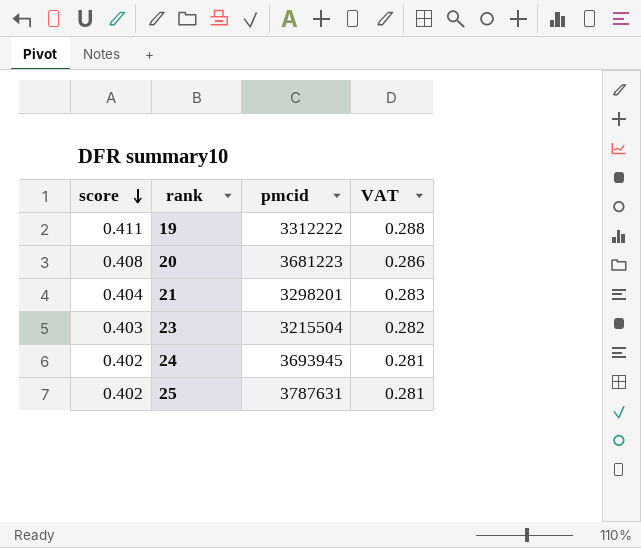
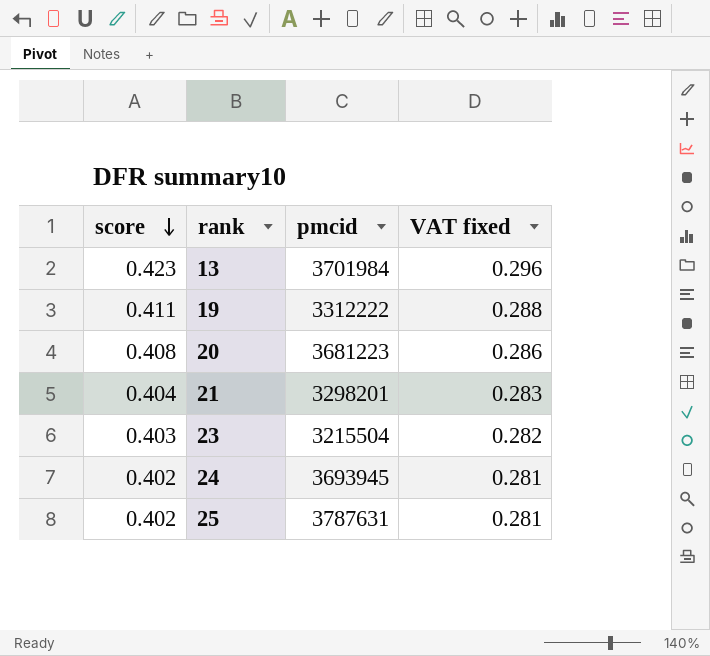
column name: VAT -> VAT fixed
row 13: none -> 0.423 | 3701984 | 0.296

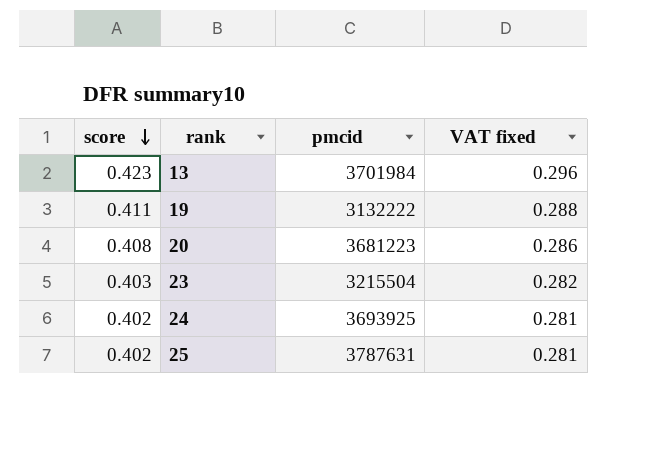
row 21: 0.404 | 3298201 | 0.283 -> none
19 | pmcid: 3312222 -> 3132222
24 | pmcid: 3693945 -> 3693925

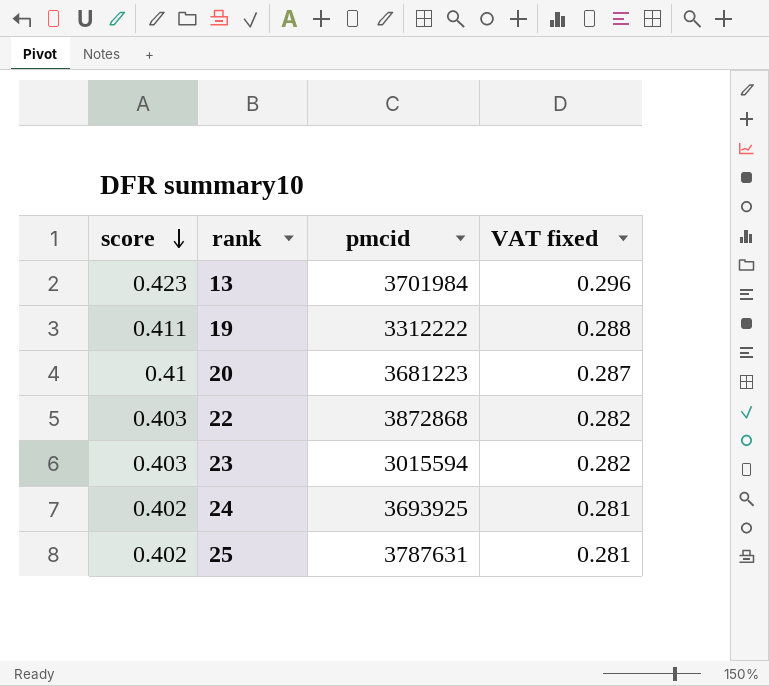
19 | pmcid: 3132222 -> 3312222
20 | score: 0.408 -> 0.41
20 | VAT fixed: 0.286 -> 0.287
row 22: none -> 0.403 | 3872868 | 0.282
23 | pmcid: 3215504 -> 3015594

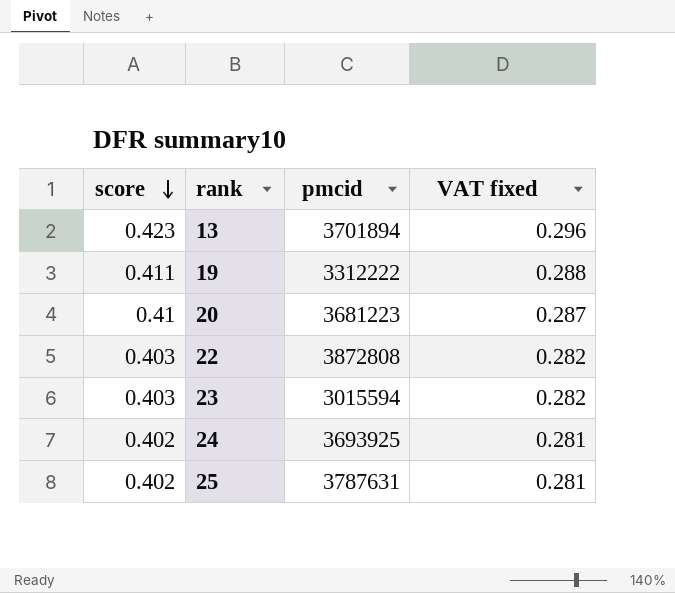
13 | pmcid: 3701984 -> 3701894
22 | pmcid: 3872868 -> 3872808

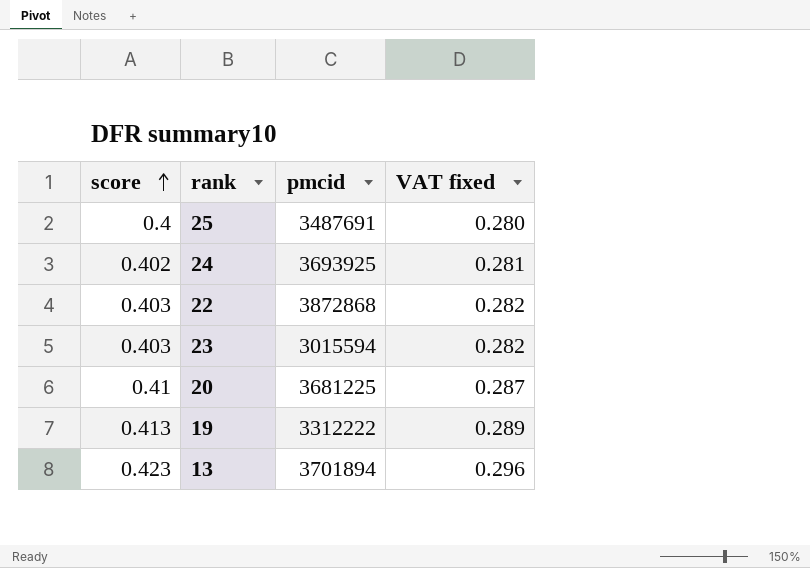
row order: score descending -> score ascending
25 | score: 0.402 -> 0.4
25 | pmcid: 3787631 -> 3487691
25 | VAT fixed: 0.281 -> 0.280
22 | pmcid: 3872808 -> 3872868
20 | pmcid: 3681223 -> 3681225
19 | score: 0.411 -> 0.413
19 | VAT fixed: 0.288 -> 0.289

